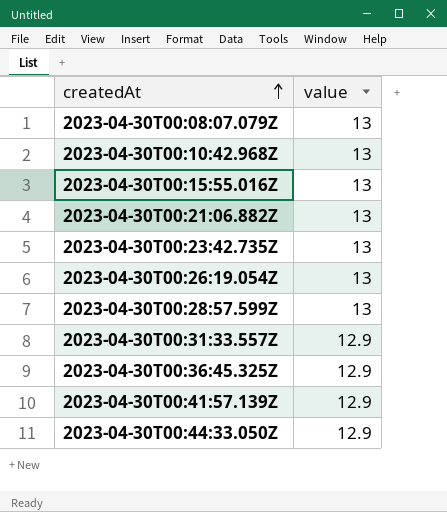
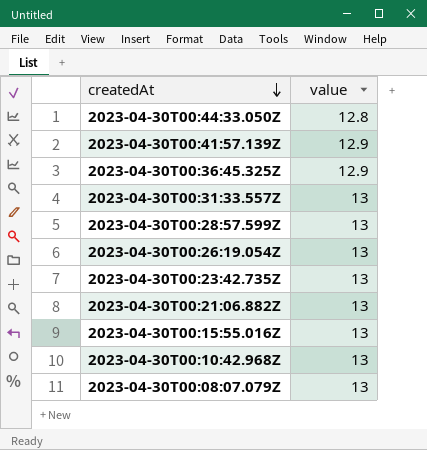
row order: createdAt ascending -> createdAt descending
2023-04-30T00:44:33.050Z | value: 12.9 -> 12.8
2023-04-30T00:31:33.557Z | value: 12.9 -> 13

